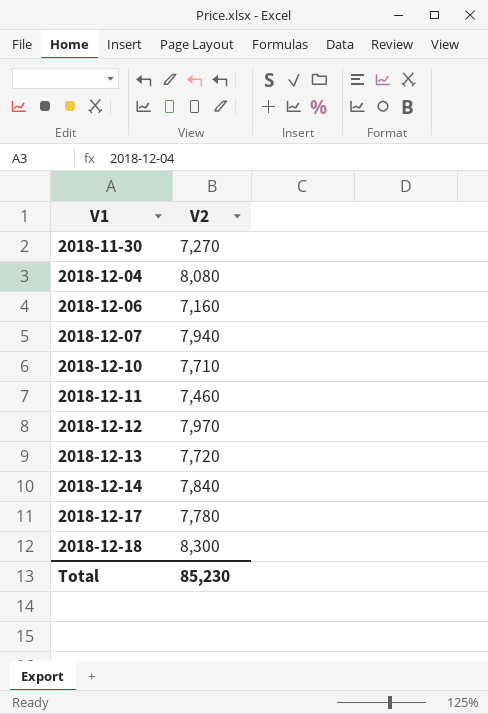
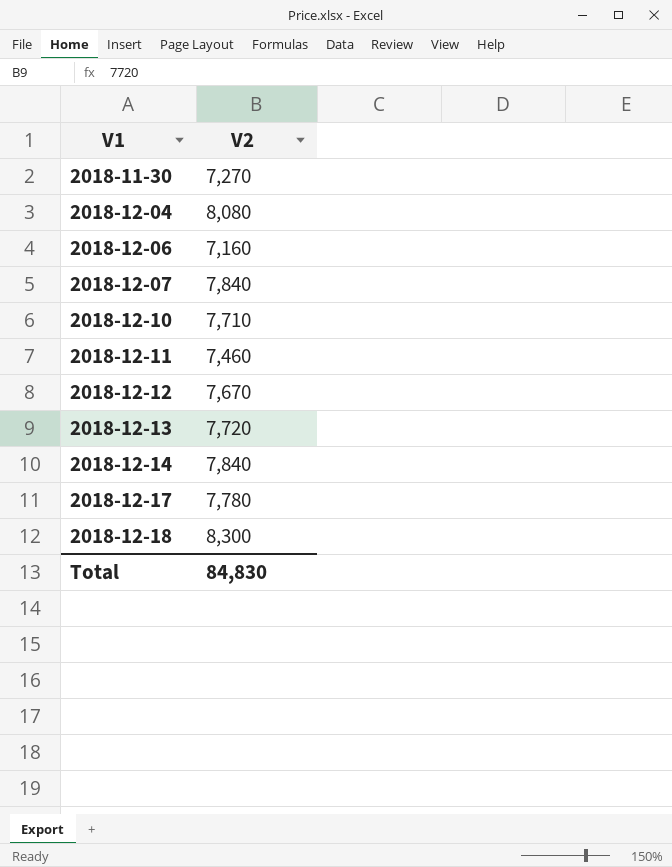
2018-12-07 | V2: 7,940 -> 7,840
2018-12-12 | V2: 7,970 -> 7,670
Total | V2: 85,230 -> 84,830

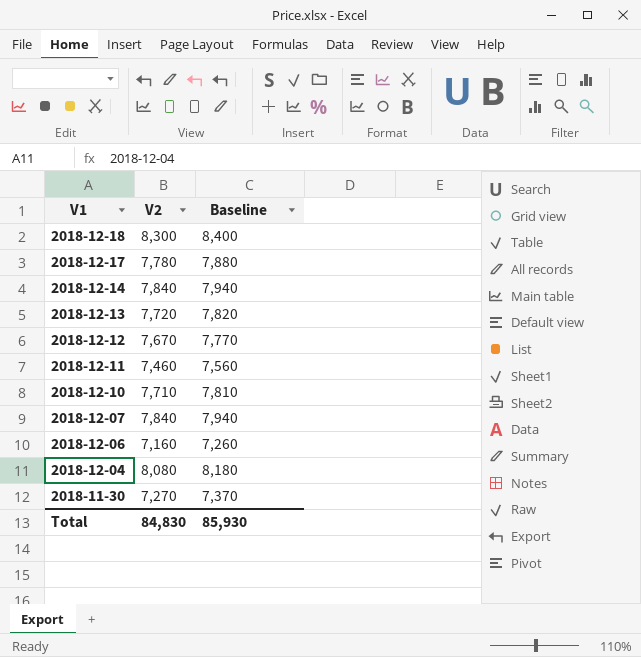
row order: V1 ascending -> V1 descending
column Baseline | formula: none -> [V2] + 100

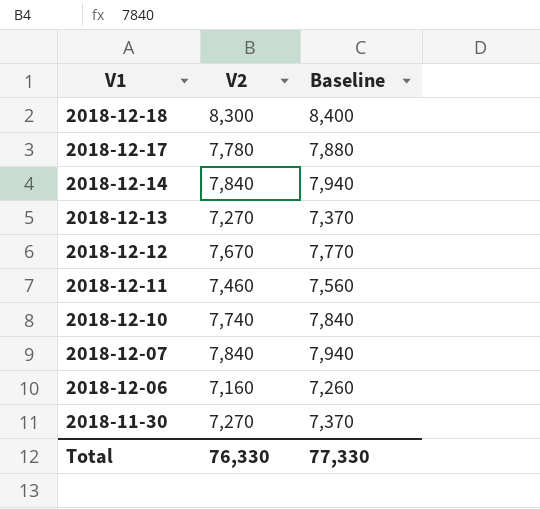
row 2018-12-04: 8,080 | 8,180 -> none
2018-12-13 | V2: 7,720 -> 7,270
2018-12-13 | Baseline: 7,820 -> 7,370
2018-12-10 | V2: 7,710 -> 7,740
2018-12-10 | Baseline: 7,810 -> 7,840
Total | V2: 84,830 -> 76,330
Total | Baseline: 85,930 -> 77,330

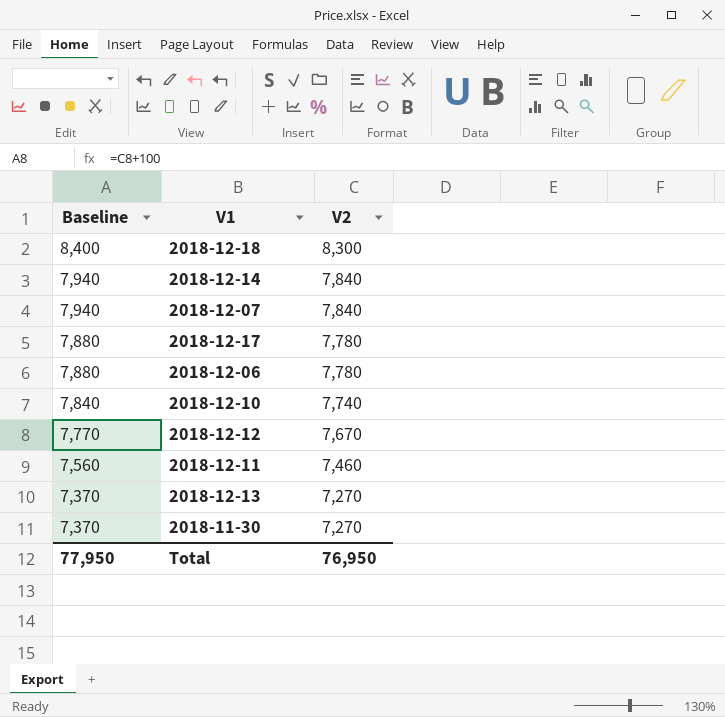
row order: V1 descending -> Baseline descending
column Baseline | position: 3 -> 1
2018-12-06 | Baseline: 7,260 -> 7,880
2018-12-06 | V2: 7,160 -> 7,780
Total | Baseline: 77,330 -> 77,950
Total | V2: 76,330 -> 76,950

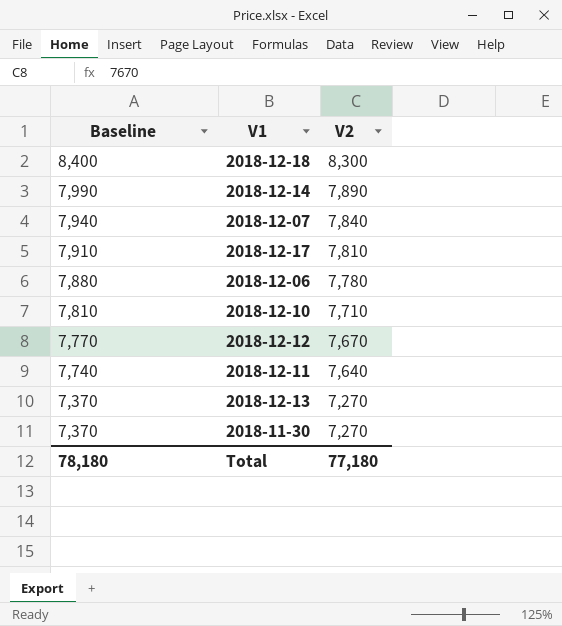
2018-12-14 | Baseline: 7,940 -> 7,990
2018-12-14 | V2: 7,840 -> 7,890
2018-12-17 | Baseline: 7,880 -> 7,910
2018-12-17 | V2: 7,780 -> 7,810
2018-12-10 | Baseline: 7,840 -> 7,810
2018-12-10 | V2: 7,740 -> 7,710
2018-12-11 | Baseline: 7,560 -> 7,740
2018-12-11 | V2: 7,460 -> 7,640
Total | Baseline: 77,950 -> 78,180
Total | V2: 76,950 -> 77,180

